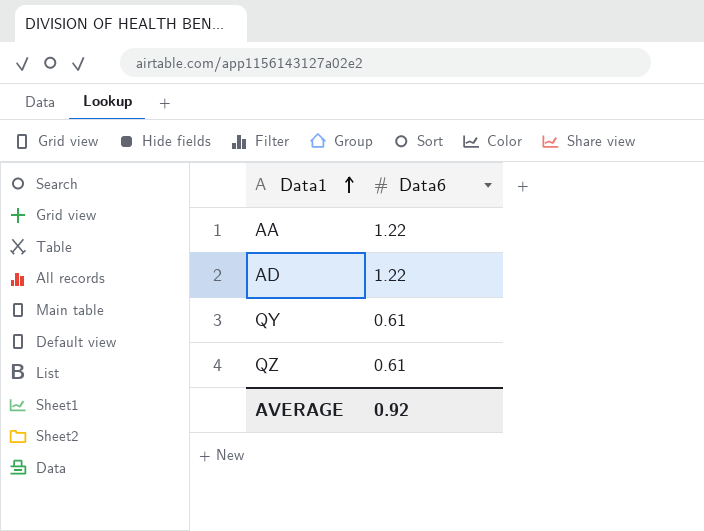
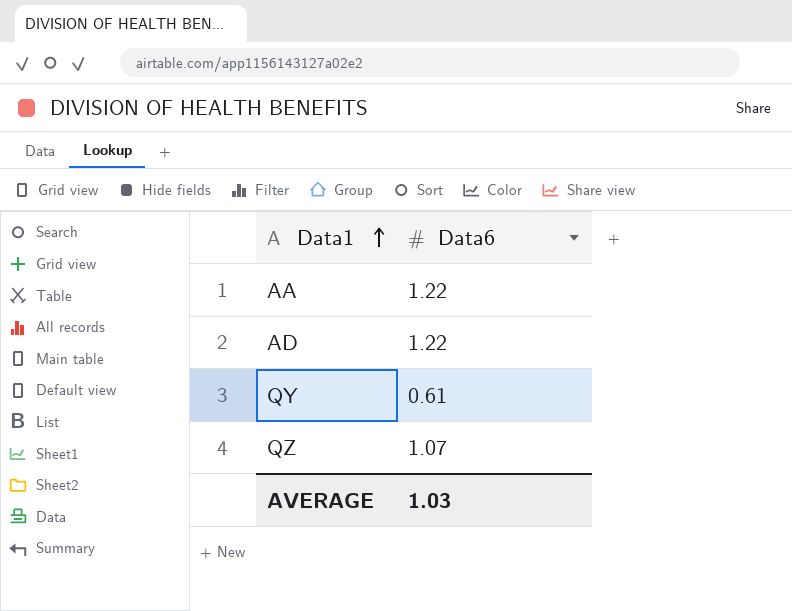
QZ | Data6: 0.61 -> 1.07
AVERAGE | Data6: 0.92 -> 1.03

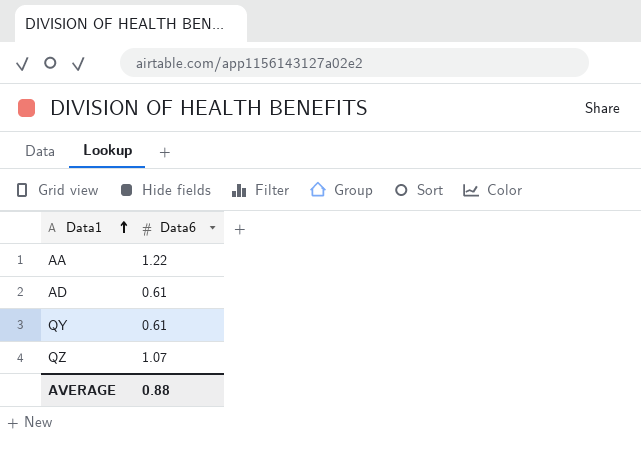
AD | Data6: 1.22 -> 0.61
AVERAGE | Data6: 1.03 -> 0.88

